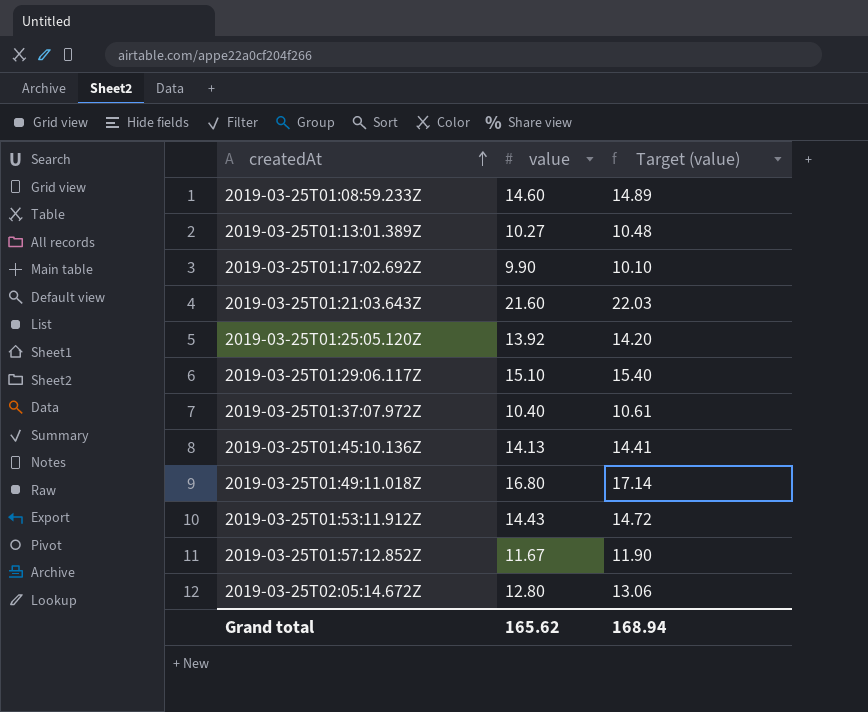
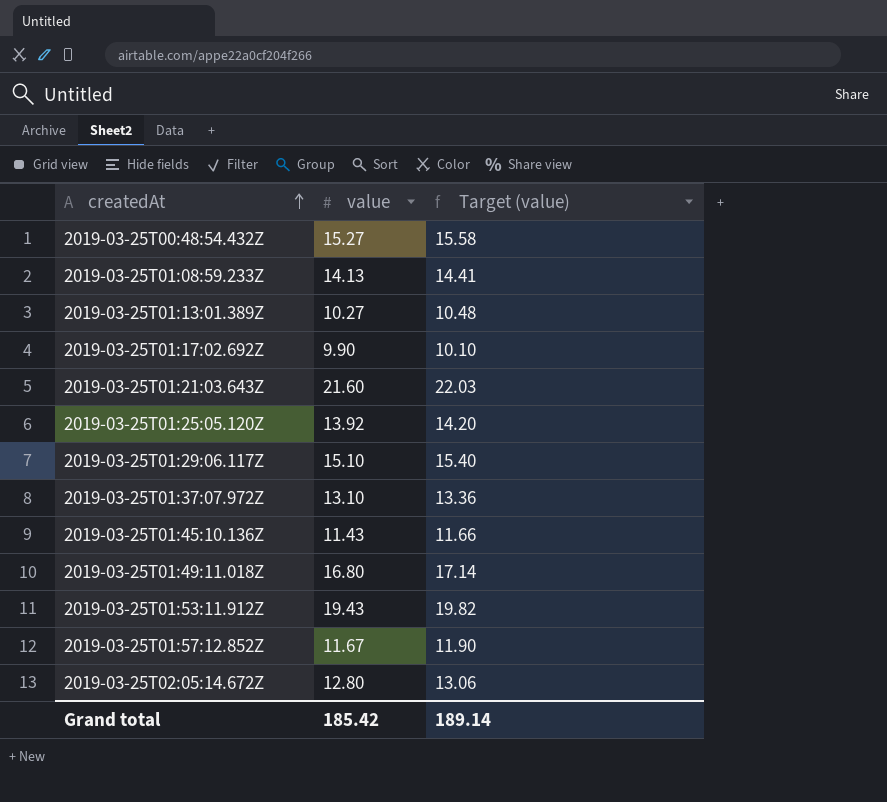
row 2019-03-25T00:48:54.432Z: none -> 15.27 | 15.58
2019-03-25T01:08:59.233Z | value: 14.60 -> 14.13
2019-03-25T01:08:59.233Z | Target (value): 14.89 -> 14.41
2019-03-25T01:37:07.972Z | value: 10.40 -> 13.10
2019-03-25T01:37:07.972Z | Target (value): 10.61 -> 13.36
2019-03-25T01:45:10.136Z | value: 14.13 -> 11.43
2019-03-25T01:45:10.136Z | Target (value): 14.41 -> 11.66
2019-03-25T01:53:11.912Z | value: 14.43 -> 19.43
2019-03-25T01:53:11.912Z | Target (value): 14.72 -> 19.82
Grand total | value: 165.62 -> 185.42
Grand total | Target (value): 168.94 -> 189.14

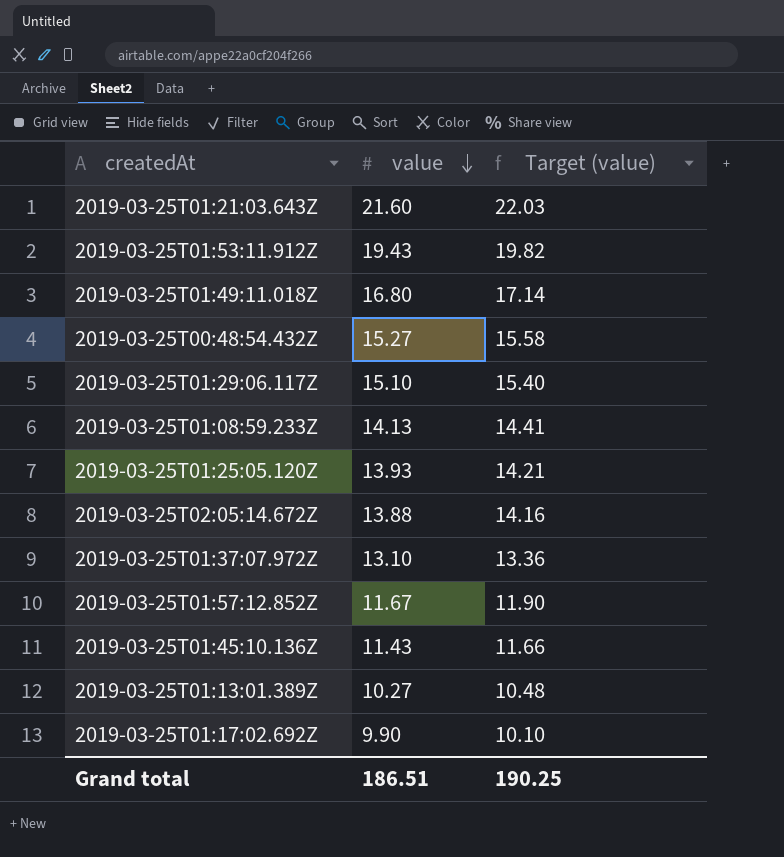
row order: createdAt ascending -> value descending
2019-03-25T01:25:05.120Z | value: 13.92 -> 13.93
2019-03-25T01:25:05.120Z | Target (value): 14.20 -> 14.21
2019-03-25T02:05:14.672Z | value: 12.80 -> 13.88
2019-03-25T02:05:14.672Z | Target (value): 13.06 -> 14.16
Grand total | value: 185.42 -> 186.51
Grand total | Target (value): 189.14 -> 190.25

